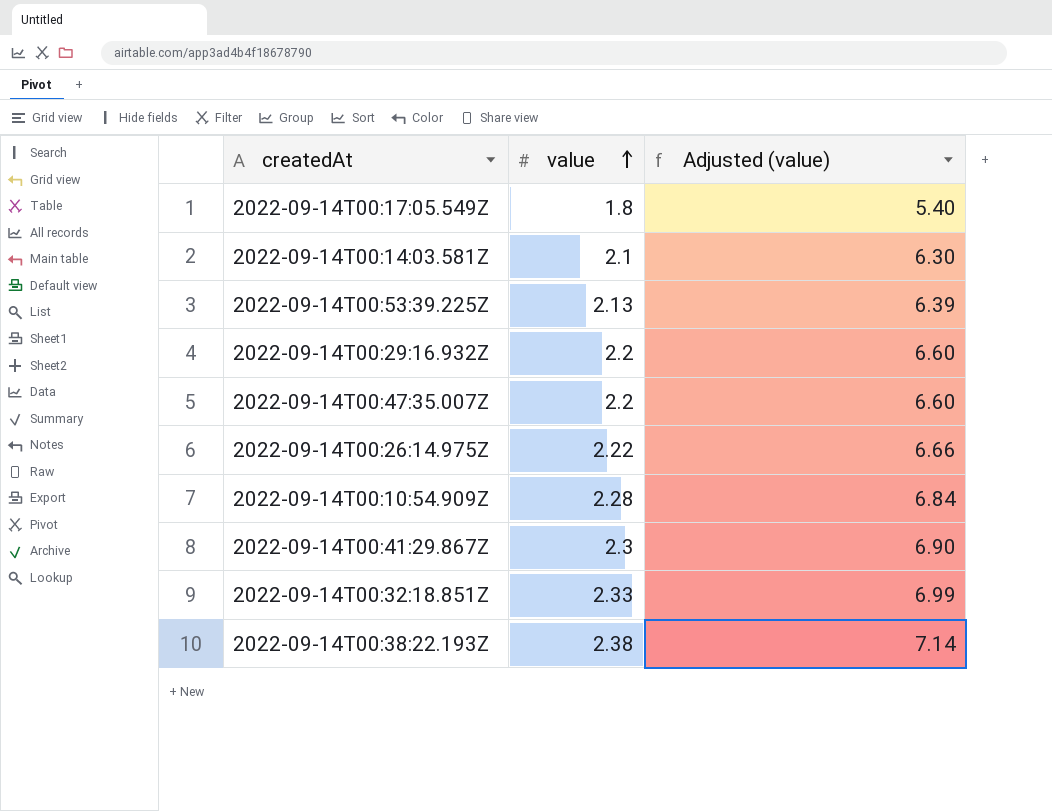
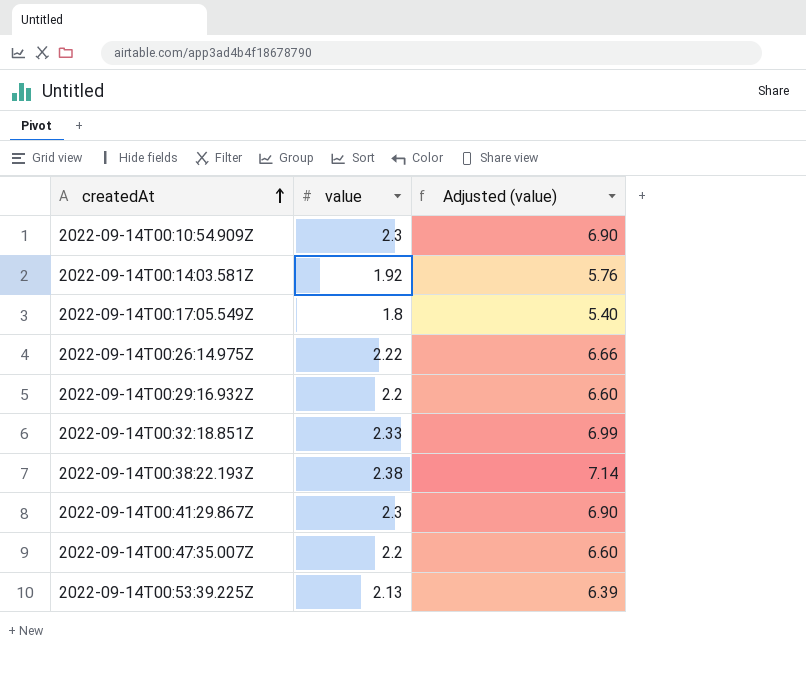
row order: value ascending -> createdAt ascending
2022-09-14T00:10:54.909Z | value: 2.28 -> 2.3
2022-09-14T00:10:54.909Z | Adjusted (value): 6.84 -> 6.90
2022-09-14T00:14:03.581Z | value: 2.1 -> 1.92
2022-09-14T00:14:03.581Z | Adjusted (value): 6.30 -> 5.76

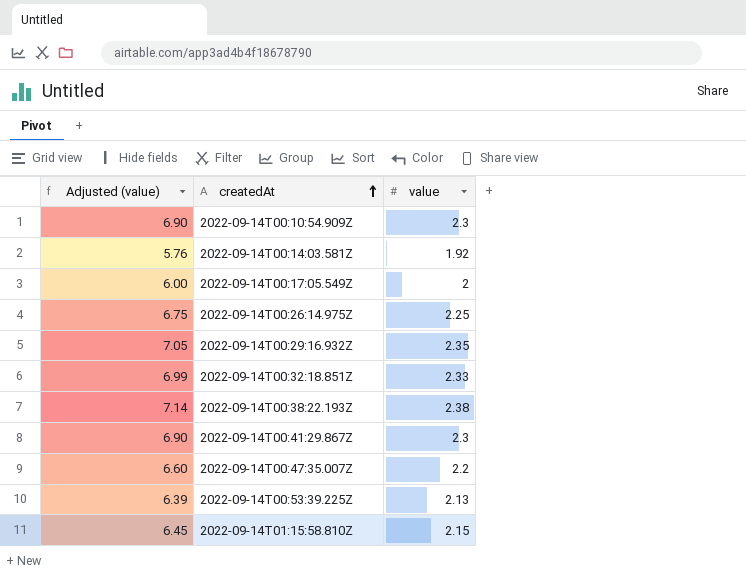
column Adjusted (value) | position: 3 -> 1
2022-09-14T00:17:05.549Z | Adjusted (value): 5.40 -> 6.00
2022-09-14T00:17:05.549Z | value: 1.8 -> 2
2022-09-14T00:26:14.975Z | Adjusted (value): 6.66 -> 6.75
2022-09-14T00:26:14.975Z | value: 2.22 -> 2.25
2022-09-14T00:29:16.932Z | Adjusted (value): 6.60 -> 7.05
2022-09-14T00:29:16.932Z | value: 2.2 -> 2.35
row 2022-09-14T01:15:58.810Z: none -> 6.45 | 2.15

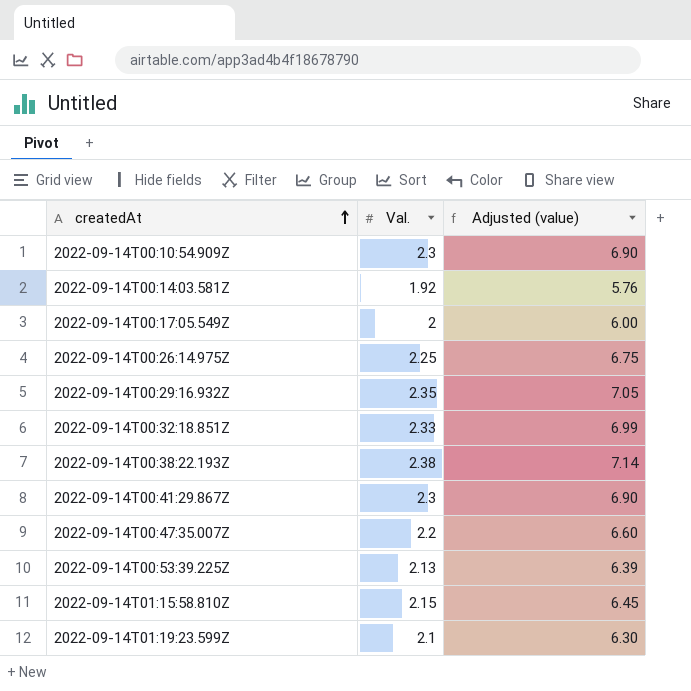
column name: value -> Val.
column Adjusted (value) | position: 1 -> 3
row 2022-09-14T01:19:23.599Z: none -> 2.1 | 6.30

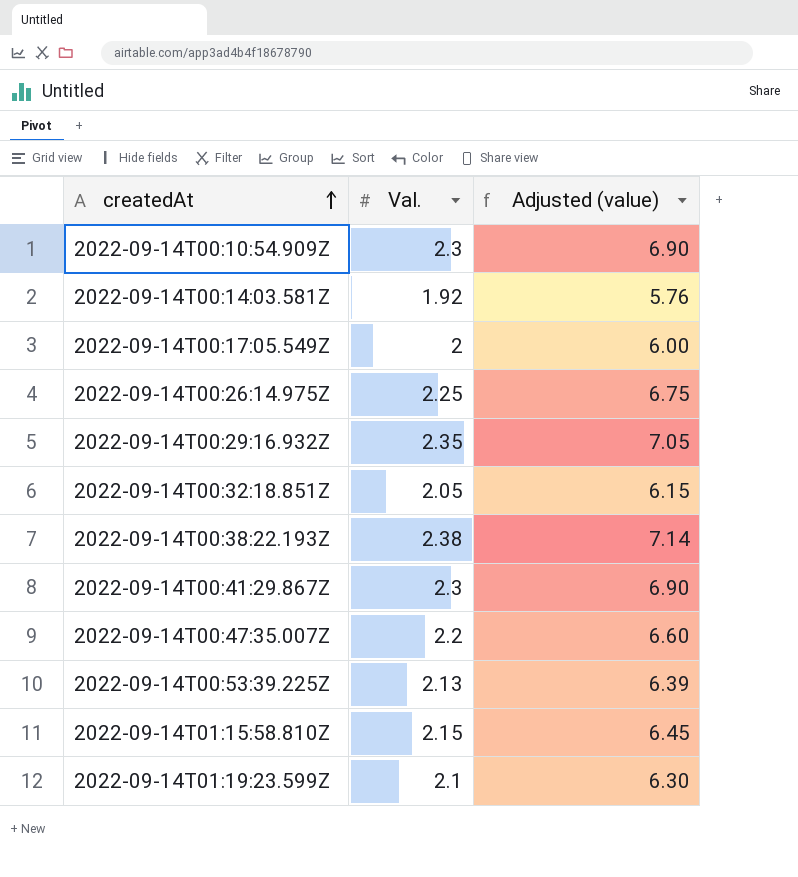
2022-09-14T00:32:18.851Z | Val.: 2.33 -> 2.05
2022-09-14T00:32:18.851Z | Adjusted (value): 6.99 -> 6.15

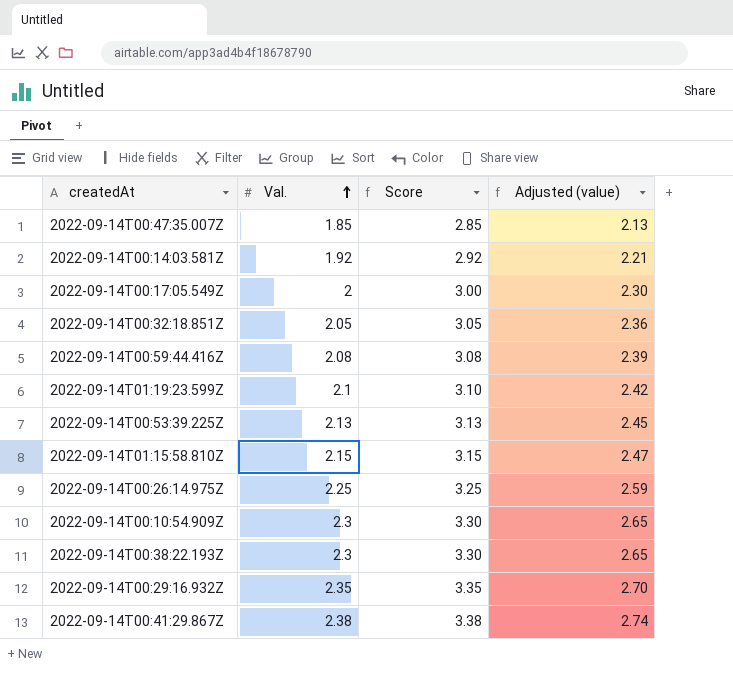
row order: createdAt ascending -> Val. ascending
column Score | formula: none -> [Val.] + 1
column Adjusted (value) | formula: [Val.] * 3 -> [Val.] * 1.15
2022-09-14T00:47:35.007Z | Val.: 2.2 -> 1.85
row 2022-09-14T00:59:44.416Z: none -> 2.08 | 3.08 | 2.39
2022-09-14T00:38:22.193Z | Val.: 2.38 -> 2.3
2022-09-14T00:41:29.867Z | Val.: 2.3 -> 2.38

